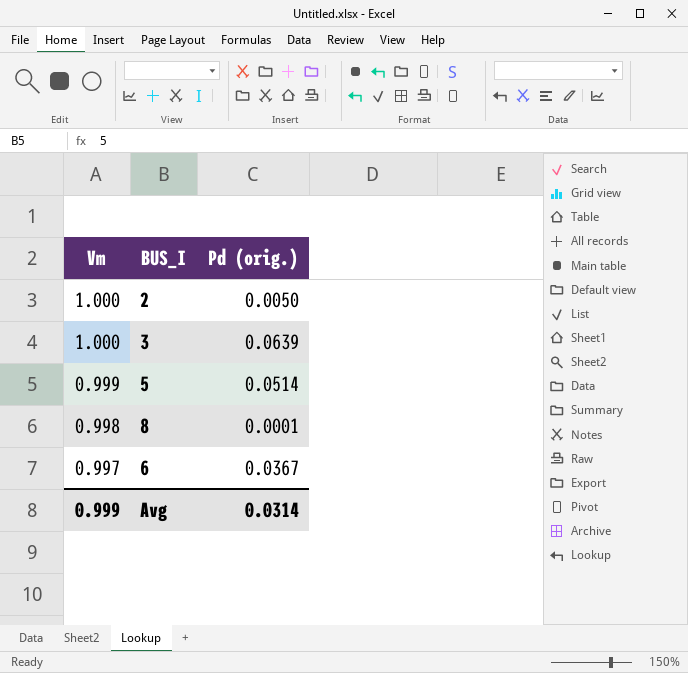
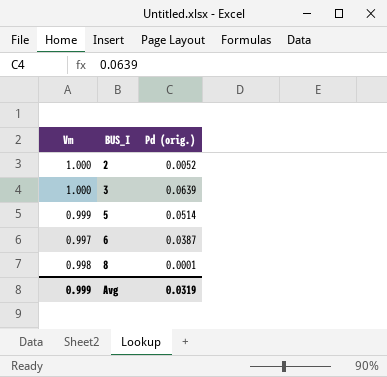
row order: Vm descending -> BUS_I ascending
2 | Pd (orig.): 0.0050 -> 0.0052
6 | Pd (orig.): 0.0367 -> 0.0387
Avg | Pd (orig.): 0.0314 -> 0.0319

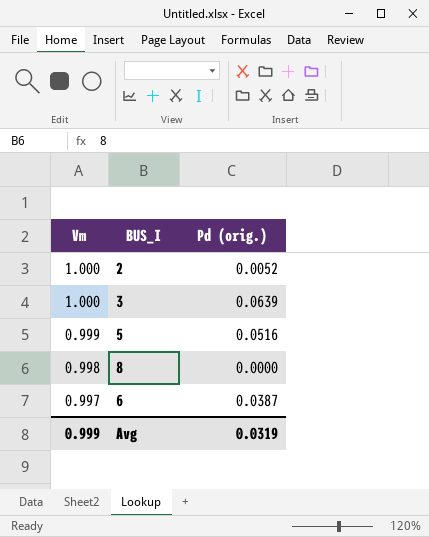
row order: BUS_I ascending -> Vm descending
5 | Pd (orig.): 0.0514 -> 0.0516
8 | Pd (orig.): 0.0001 -> 0.0000

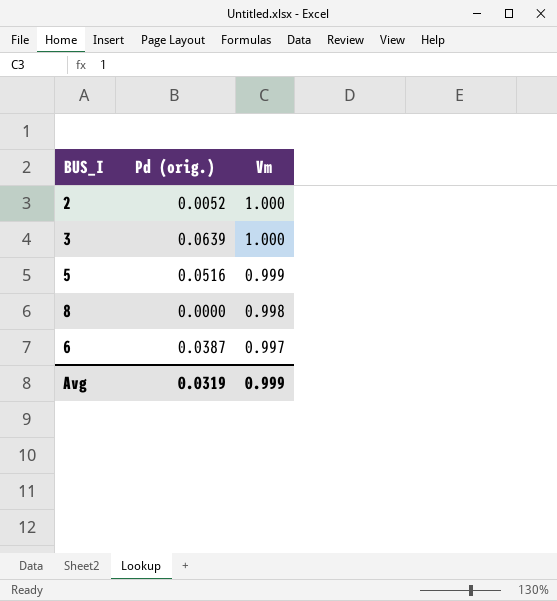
column Vm | position: 1 -> 3

